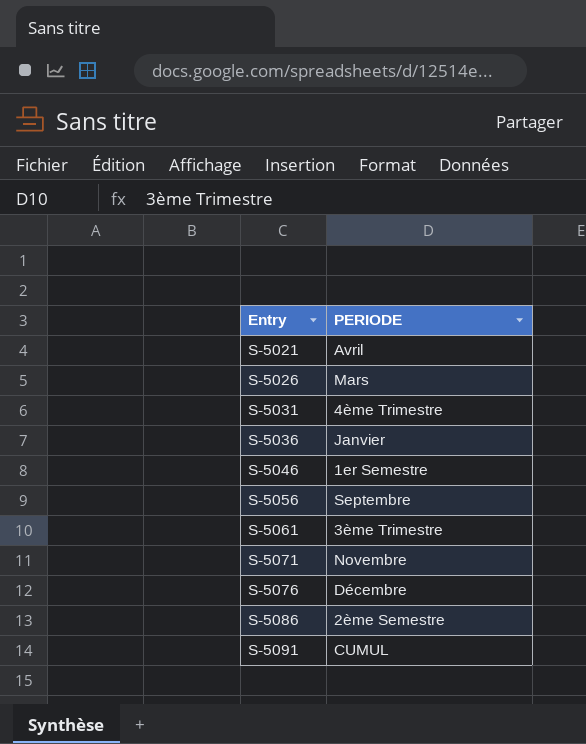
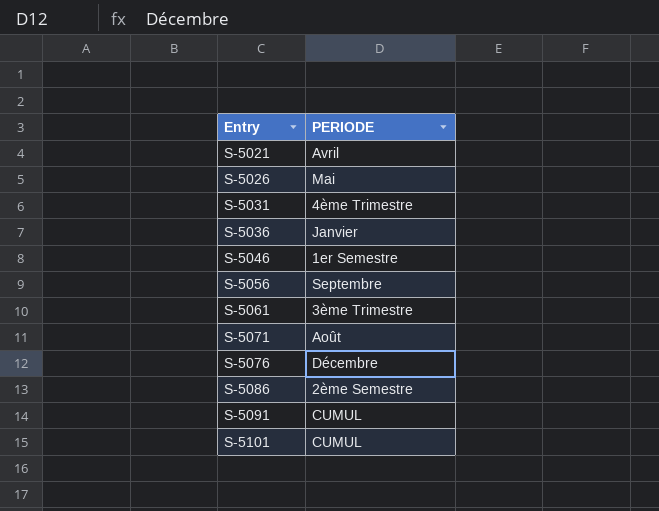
S-5026 | PERIODE: Mars -> Mai
S-5071 | PERIODE: Novembre -> Août
row S-5101: none -> CUMUL

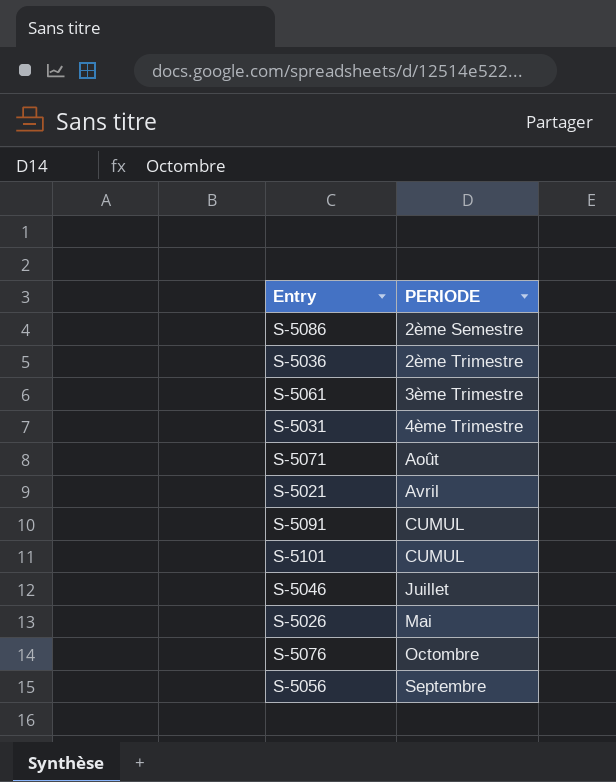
row order: Entry ascending -> PERIODE ascending
S-5036 | PERIODE: Janvier -> 2ème Trimestre
S-5046 | PERIODE: 1er Semestre -> Juillet
S-5076 | PERIODE: Décembre -> Octombre

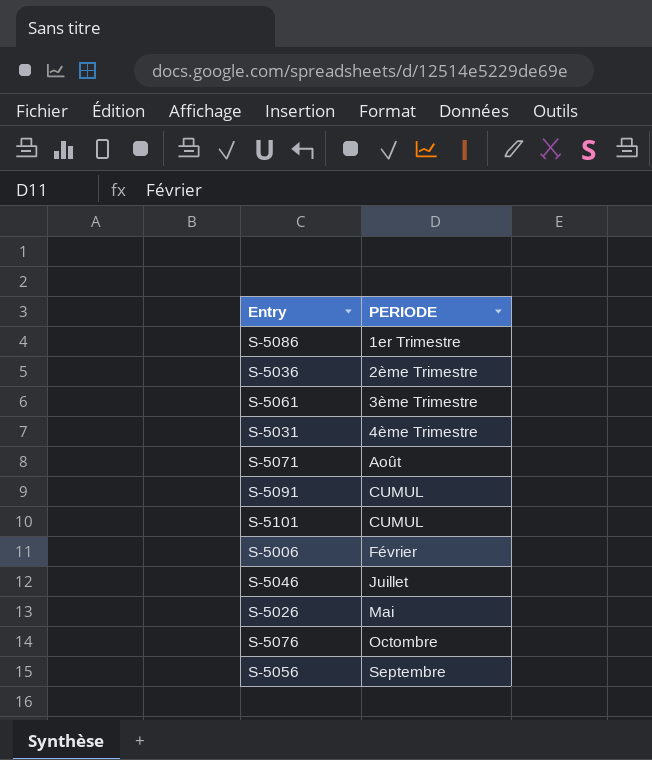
row S-5021: Avril -> none
S-5086 | PERIODE: 2ème Semestre -> 1er Trimestre
row S-5006: none -> Février

